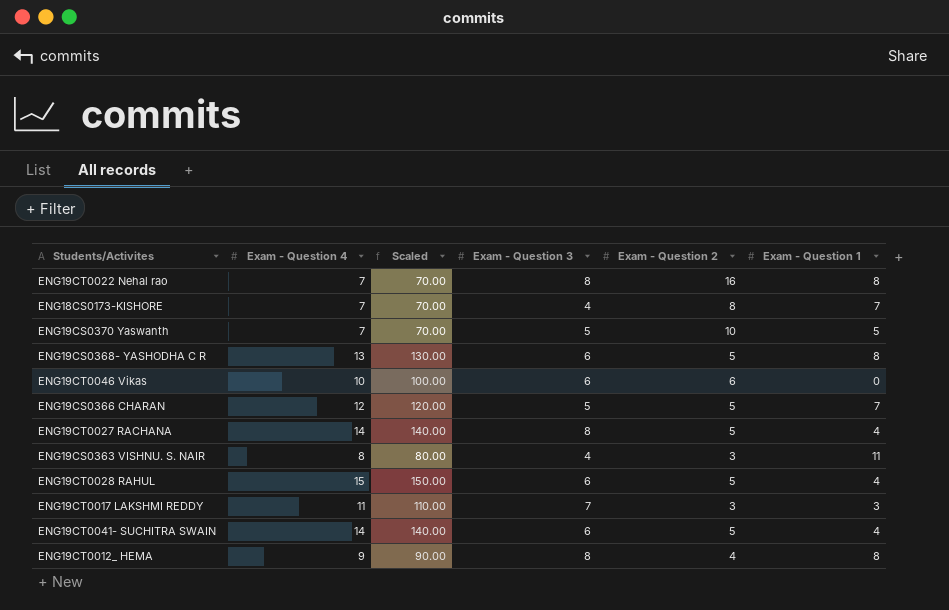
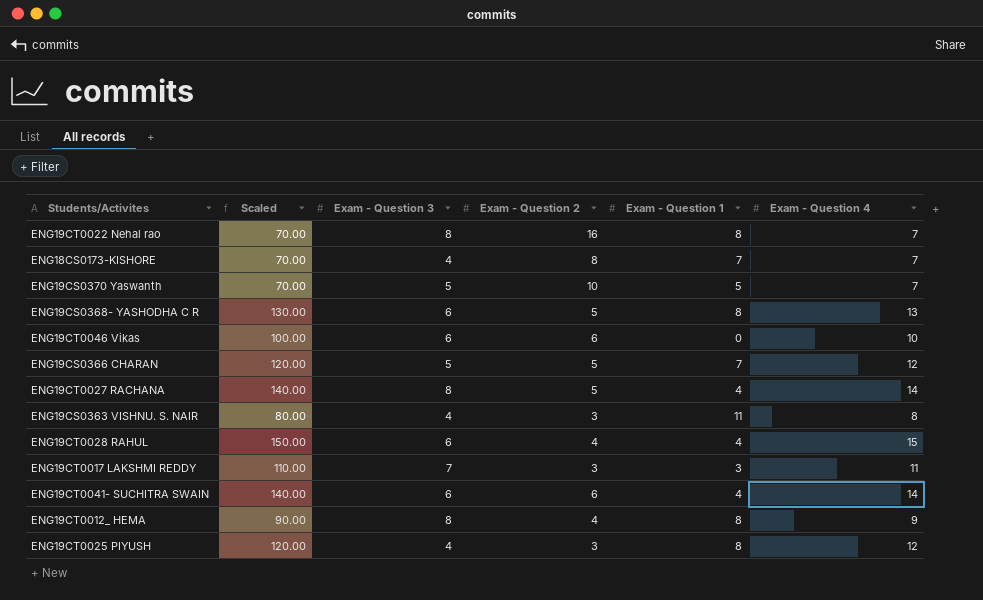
column Exam - Question 4 | position: 2 -> 6
ENG19CT0028 RAHUL | Exam - Question 2: 5 -> 4
ENG19CT0041- SUCHITRA SWAIN | Exam - Question 2: 5 -> 6
row ENG19CT0025 PIYUSH: none -> 120.00 | 4 | 3 | 8 | 12

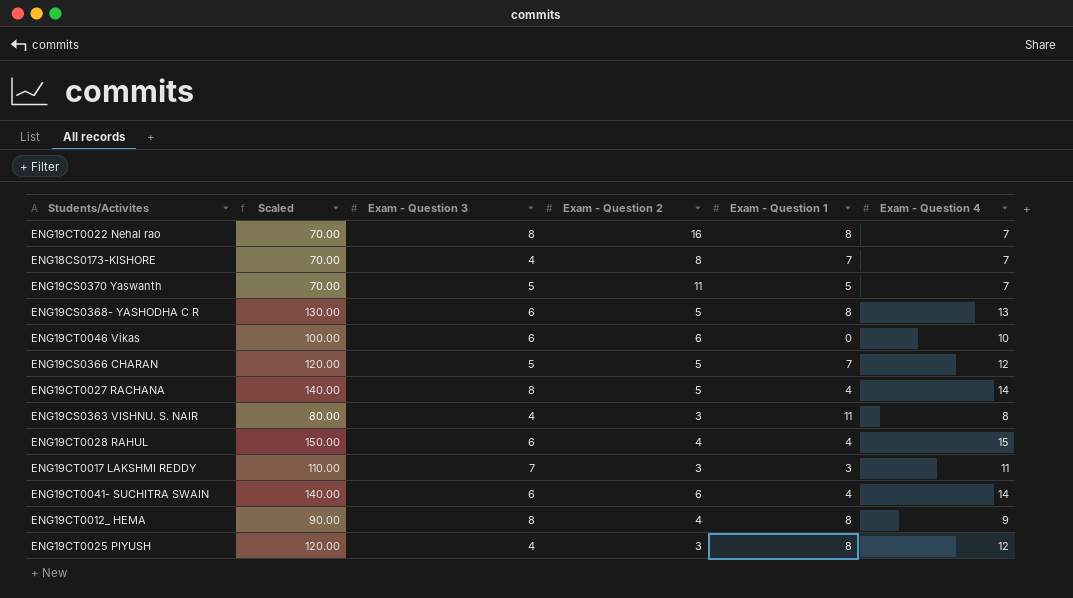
ENG19CS0370 Yaswanth | Exam - Question 2: 10 -> 11

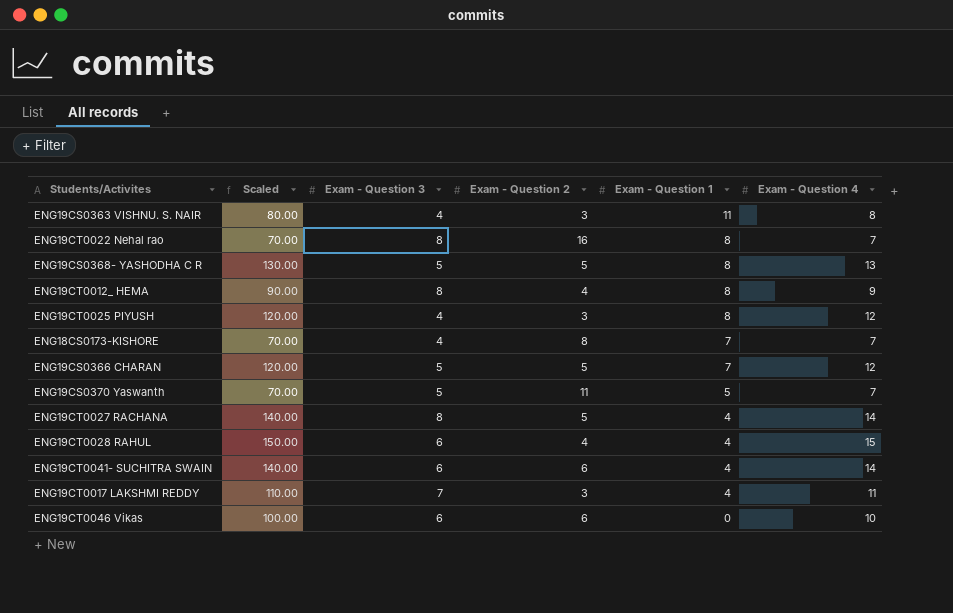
row order: none -> Exam - Question 1 descending
ENG19CS0368- YASHODHA C R | Exam - Question 3: 6 -> 5
ENG19CT0017 LAKSHMI REDDY | Exam - Question 1: 3 -> 4

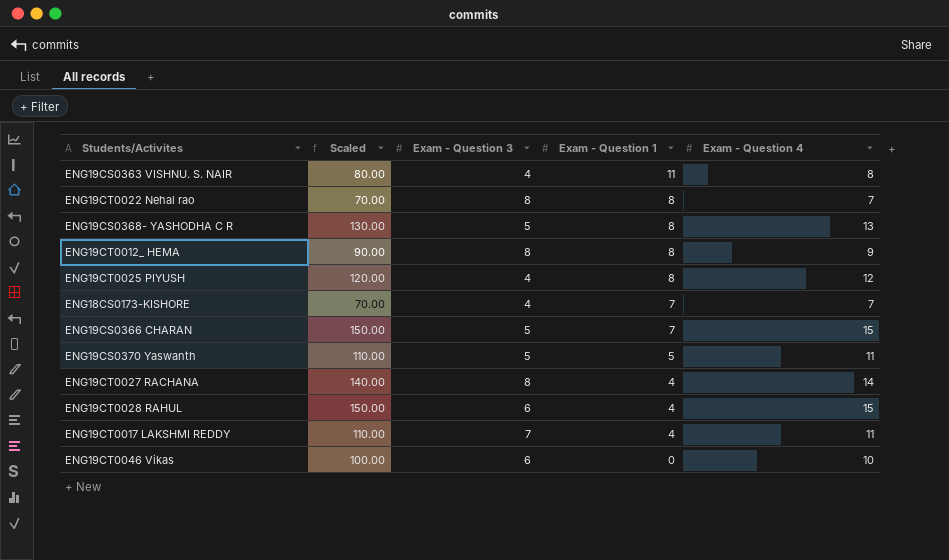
column Exam - Question 2 | position: 4 -> none
row ENG19CT0041- SUCHITRA SWAIN: 140.00 | 6 | 6 | 4 | 14 -> none
ENG19CS0366 CHARAN | Scaled: 120.00 -> 150.00
ENG19CS0366 CHARAN | Exam - Question 4: 12 -> 15
ENG19CS0370 Yaswanth | Scaled: 70.00 -> 110.00
ENG19CS0370 Yaswanth | Exam - Question 4: 7 -> 11

